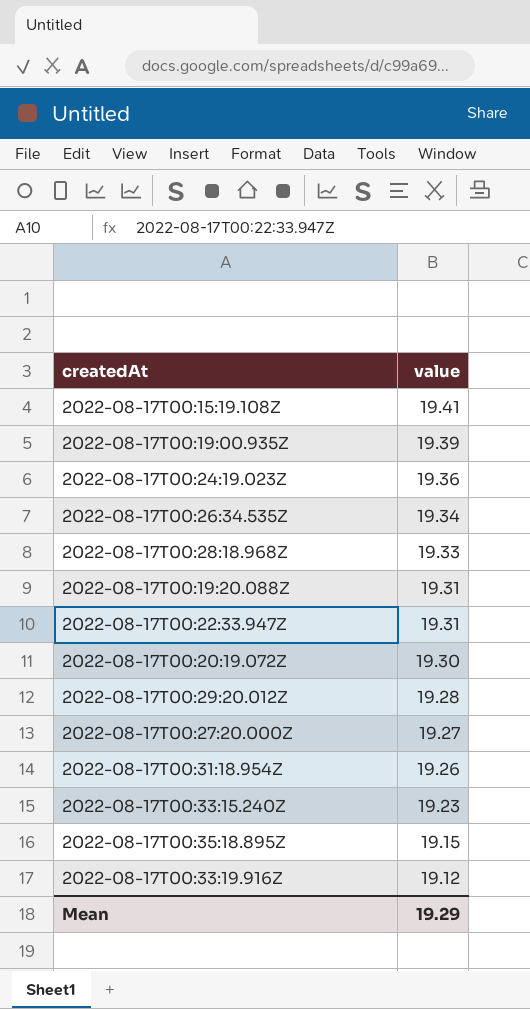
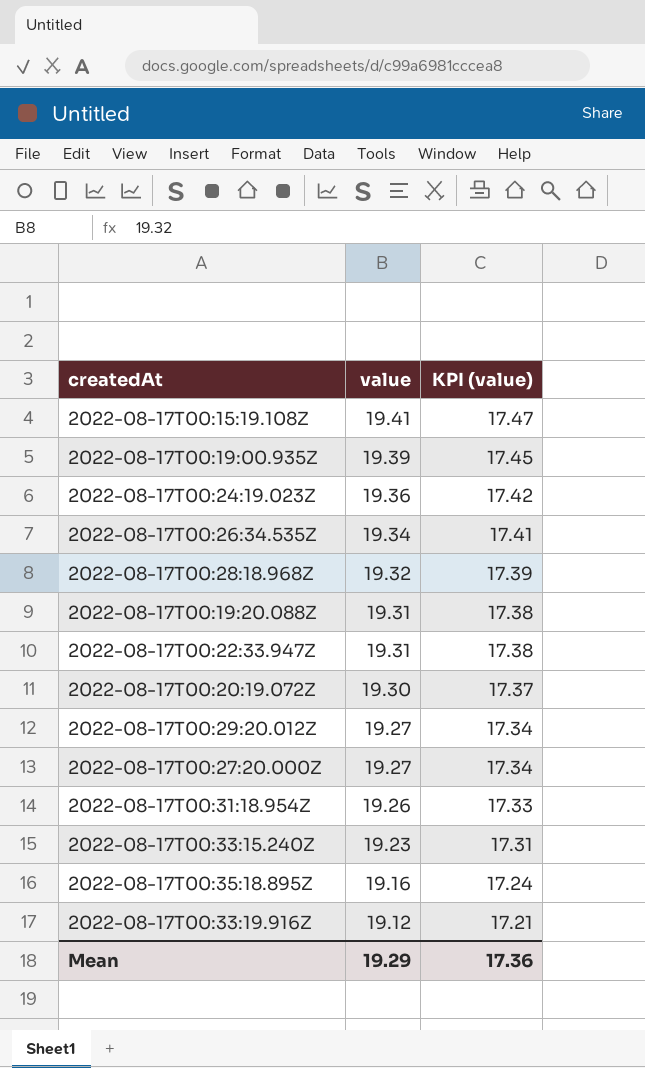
column KPI (value) | formula: none -> [value] * 0.9
2022-08-17T00:28:18.968Z | value: 19.33 -> 19.32
2022-08-17T00:29:20.012Z | value: 19.28 -> 19.27
2022-08-17T00:35:18.895Z | value: 19.15 -> 19.16

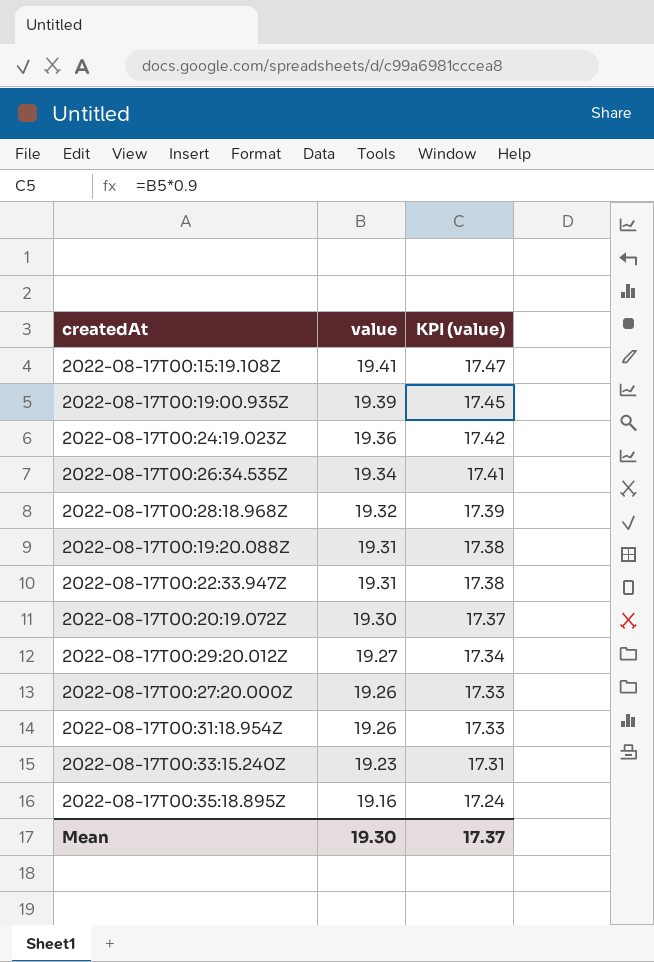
row 2022-08-17T00:33:19.916Z: 19.12 | 17.21 -> none
2022-08-17T00:27:20.000Z | value: 19.27 -> 19.26
2022-08-17T00:27:20.000Z | KPI (value): 17.34 -> 17.33
Mean | value: 19.29 -> 19.30
Mean | KPI (value): 17.36 -> 17.37

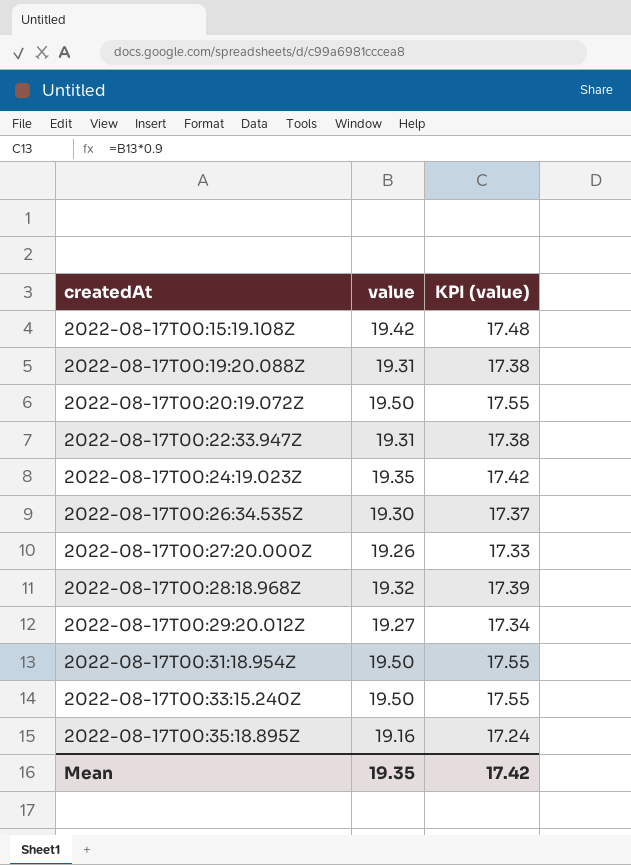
row order: value descending -> createdAt ascending
row 2022-08-17T00:19:00.935Z: 19.39 | 17.45 -> none
2022-08-17T00:15:19.108Z | value: 19.41 -> 19.42
2022-08-17T00:15:19.108Z | KPI (value): 17.47 -> 17.48
2022-08-17T00:20:19.072Z | value: 19.30 -> 19.50
2022-08-17T00:20:19.072Z | KPI (value): 17.37 -> 17.55
2022-08-17T00:24:19.023Z | value: 19.36 -> 19.35
2022-08-17T00:26:34.535Z | value: 19.34 -> 19.30
2022-08-17T00:26:34.535Z | KPI (value): 17.41 -> 17.37
2022-08-17T00:31:18.954Z | value: 19.26 -> 19.50
2022-08-17T00:31:18.954Z | KPI (value): 17.33 -> 17.55
2022-08-17T00:33:15.240Z | value: 19.23 -> 19.50
2022-08-17T00:33:15.240Z | KPI (value): 17.31 -> 17.55
Mean | value: 19.30 -> 19.35
Mean | KPI (value): 17.37 -> 17.42

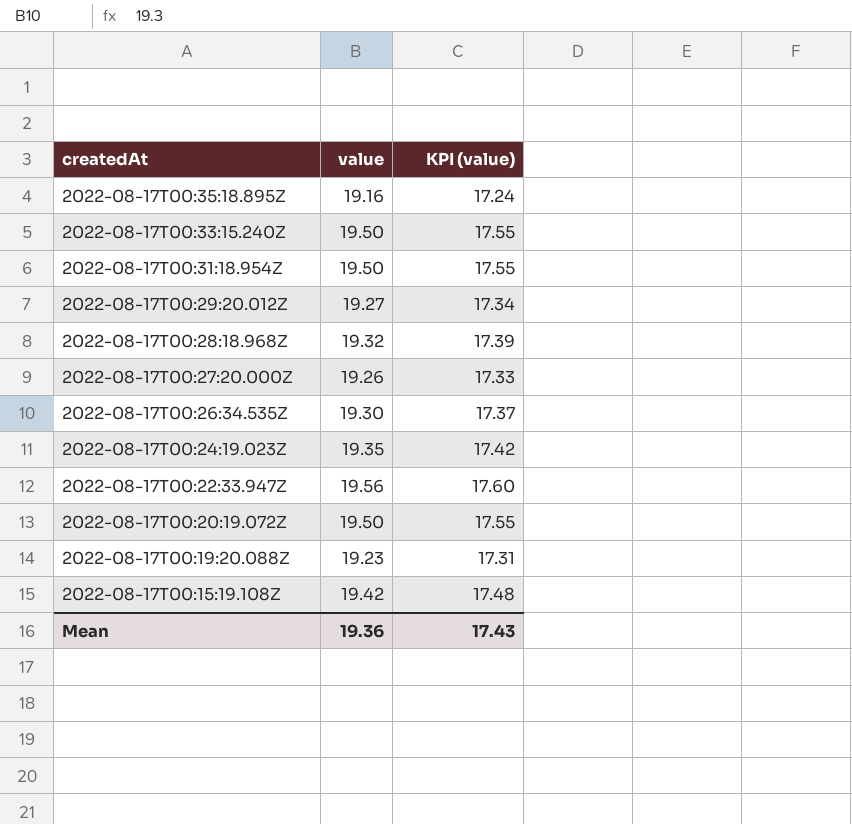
row order: createdAt ascending -> createdAt descending
2022-08-17T00:22:33.947Z | value: 19.31 -> 19.56
2022-08-17T00:22:33.947Z | KPI (value): 17.38 -> 17.60
2022-08-17T00:19:20.088Z | value: 19.31 -> 19.23
2022-08-17T00:19:20.088Z | KPI (value): 17.38 -> 17.31
Mean | value: 19.35 -> 19.36
Mean | KPI (value): 17.42 -> 17.43

